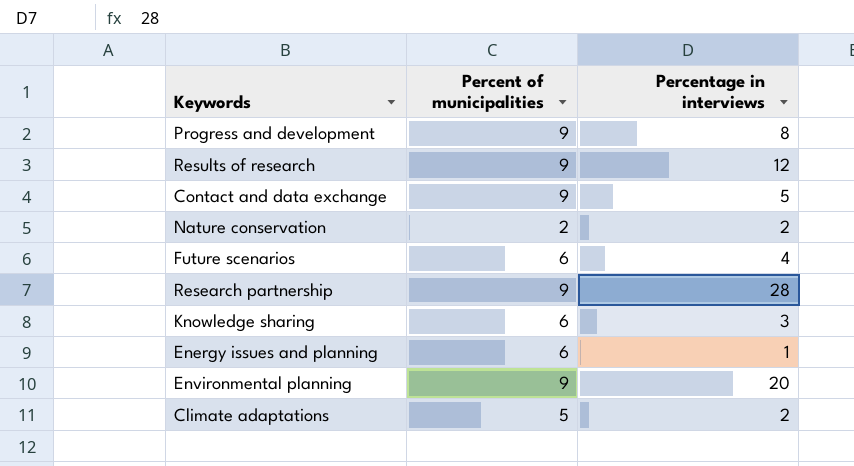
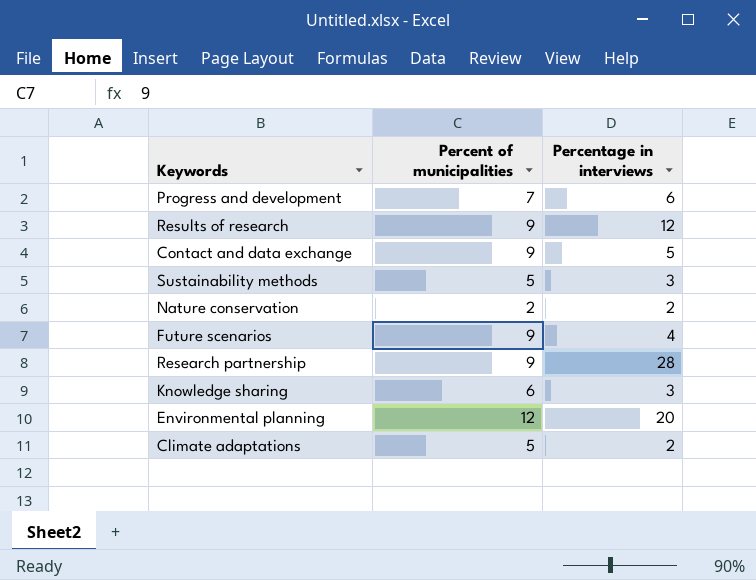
row Energy issues and planning: 6 | 1 -> none
Progress and development | Percent of municipalities: 9 -> 7
Progress and development | Percentage in interviews: 8 -> 6
row Sustainability methods: none -> 5 | 3
Future scenarios | Percent of municipalities: 6 -> 9
Environmental planning | Percent of municipalities: 9 -> 12

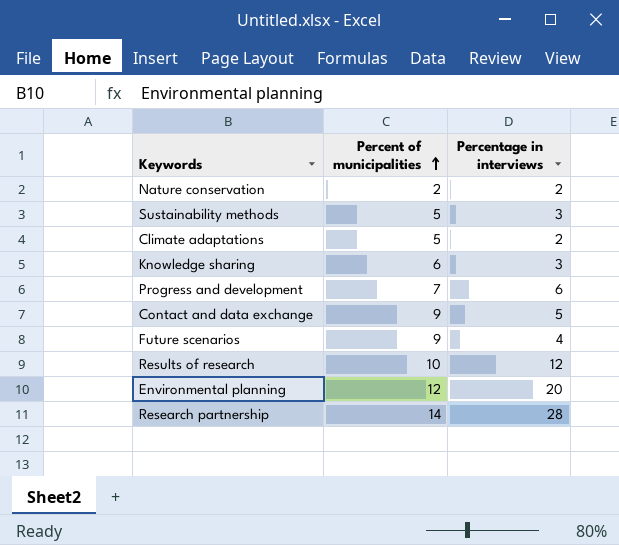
row order: none -> Percent of municipalities ascending
Results of research | Percent of municipalities: 9 -> 10
Research partnership | Percent of municipalities: 9 -> 14

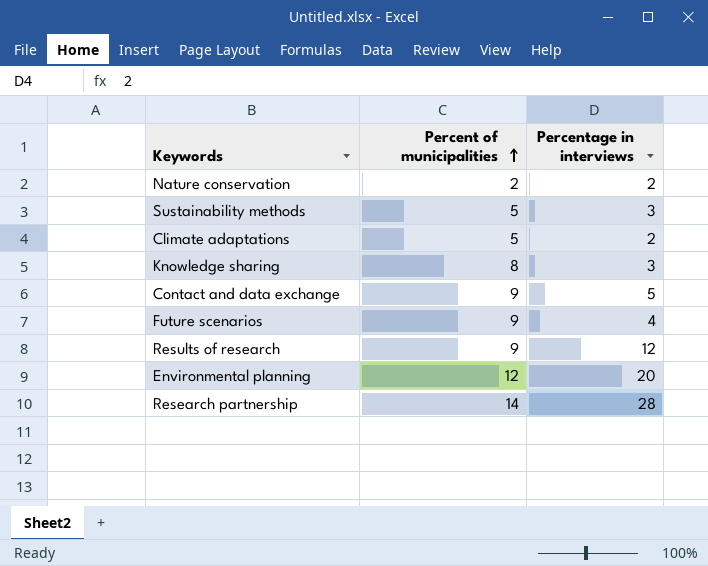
row Progress and development: 7 | 6 -> none
Knowledge sharing | Percent of municipalities: 6 -> 8
Results of research | Percent of municipalities: 10 -> 9

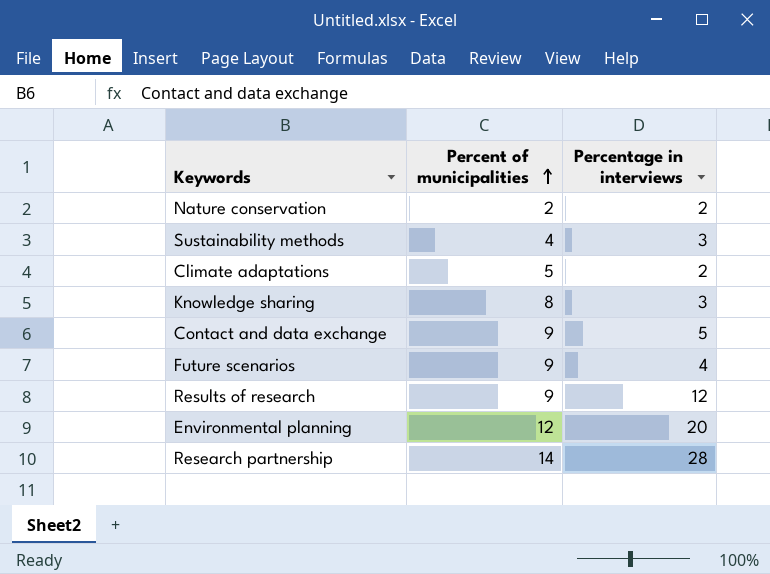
Sustainability methods | Percent of municipalities: 5 -> 4

